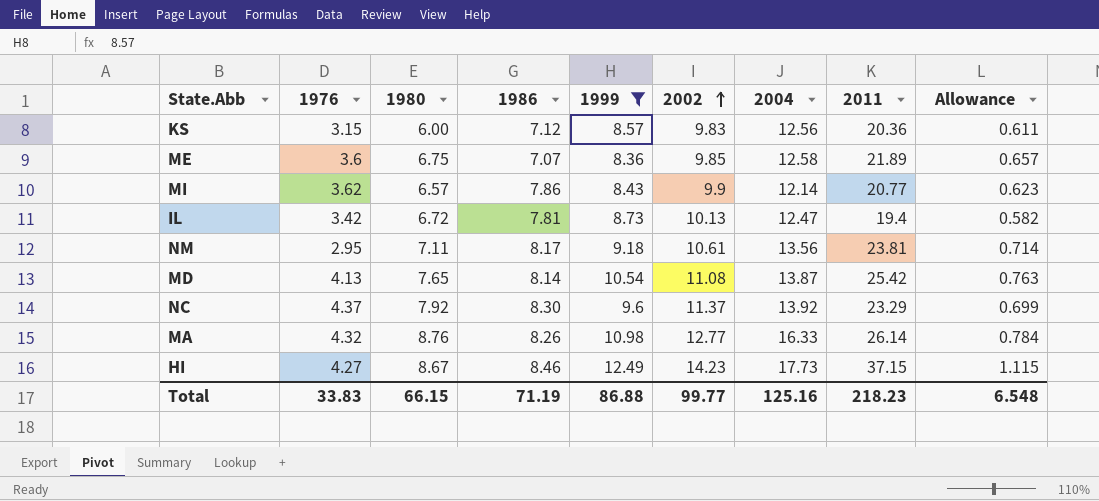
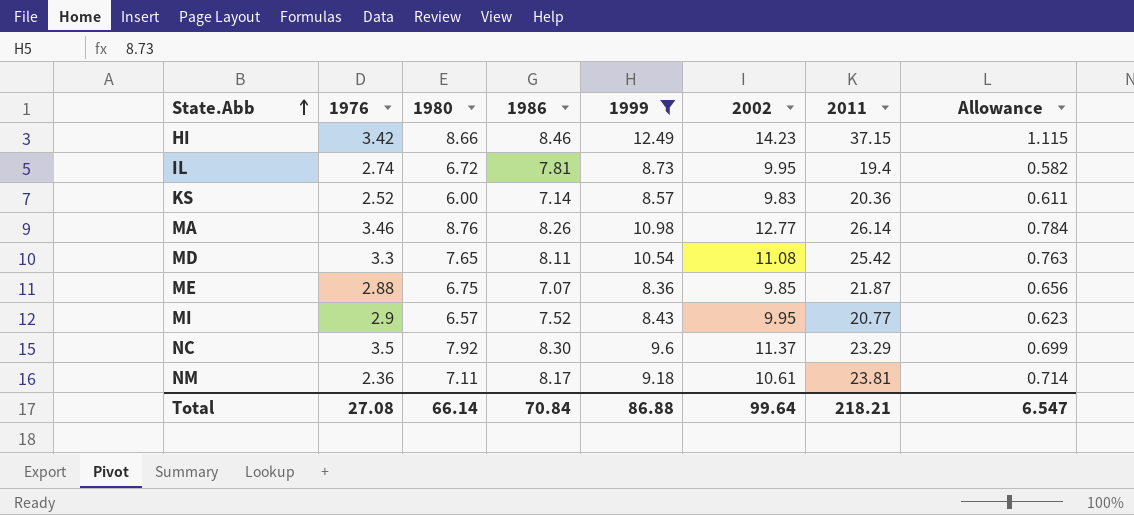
row order: 2002 ascending -> State.Abb ascending
column 2004 | position: 7 -> none
HI | 1976: 4.27 -> 3.42
HI | 1980: 8.67 -> 8.66
IL | 1976: 3.42 -> 2.74
IL | 2002: 10.13 -> 9.95
KS | 1976: 3.15 -> 2.52
KS | 1986: 7.12 -> 7.14
MA | 1976: 4.32 -> 3.46
MD | 1976: 4.13 -> 3.3
MD | 1986: 8.14 -> 8.11
ME | 1976: 3.6 -> 2.88
ME | 2011: 21.89 -> 21.87
ME | Allowance: 0.657 -> 0.656
MI | 1976: 3.62 -> 2.9
MI | 1986: 7.86 -> 7.52
MI | 2002: 9.9 -> 9.95
NC | 1976: 4.37 -> 3.5
NM | 1976: 2.95 -> 2.36
Total | 1976: 33.83 -> 27.08
Total | 1980: 66.15 -> 66.14
Total | 1986: 71.19 -> 70.84
Total | 2002: 99.77 -> 99.64
Total | 2011: 218.23 -> 218.21
Total | Allowance: 6.548 -> 6.547

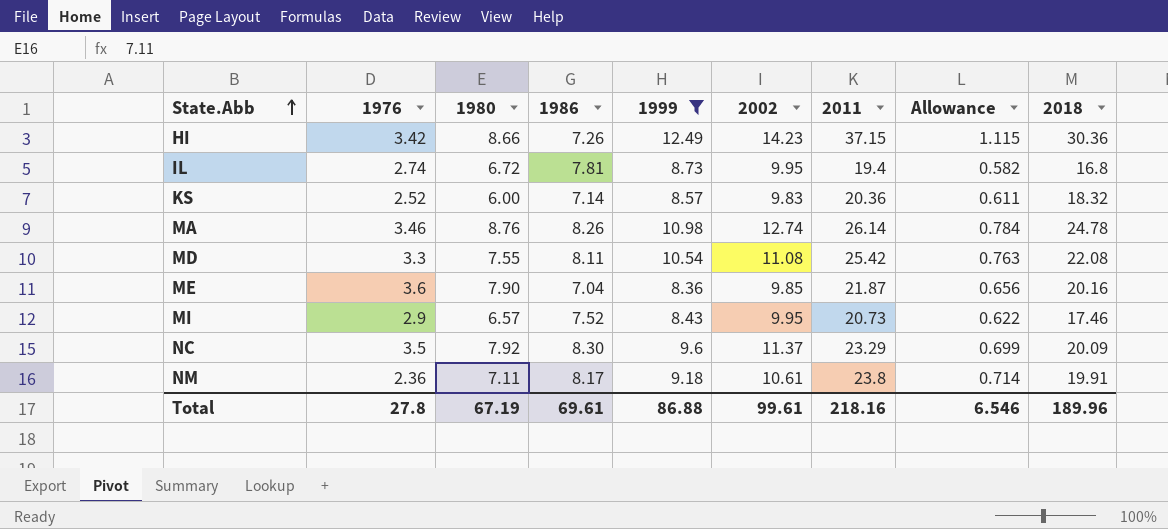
column 2018 | position: none -> 9
HI | 1986: 8.46 -> 7.26
MA | 2002: 12.77 -> 12.74
MD | 1980: 7.65 -> 7.55
ME | 1976: 2.88 -> 3.6
ME | 1980: 6.75 -> 7.90
ME | 1986: 7.07 -> 7.04
MI | 2011: 20.77 -> 20.73
MI | Allowance: 0.623 -> 0.622
NM | 2011: 23.81 -> 23.8
Total | 1976: 27.08 -> 27.8
Total | 1980: 66.14 -> 67.19
Total | 1986: 70.84 -> 69.61
Total | 2002: 99.64 -> 99.61
Total | 2011: 218.21 -> 218.16
Total | Allowance: 6.547 -> 6.546

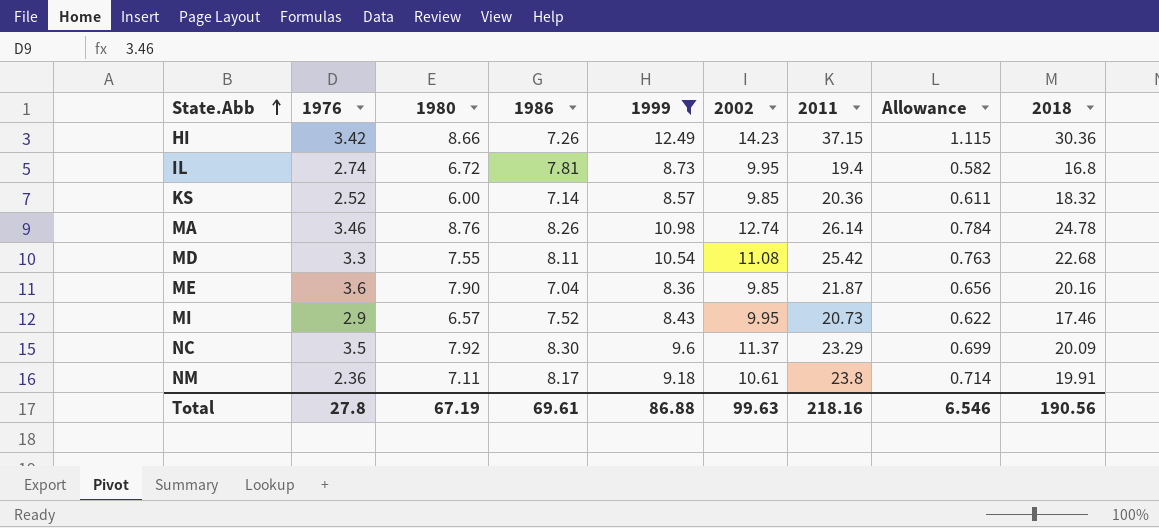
KS | 2002: 9.83 -> 9.85
MD | 2018: 22.08 -> 22.68
Total | 2002: 99.61 -> 99.63
Total | 2018: 189.96 -> 190.56

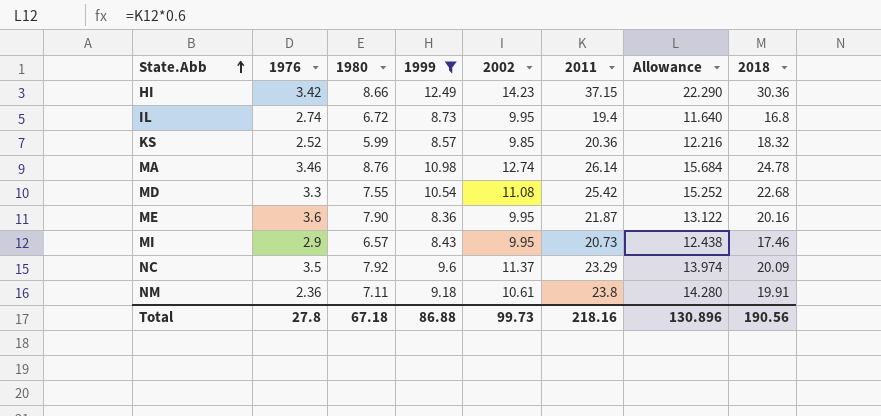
column 1986 | position: 4 -> none
column Allowance | formula: [2011] * 0.03 -> [2011] * 0.6
KS | 1980: 6.00 -> 5.99
ME | 2002: 9.85 -> 9.95
Total | 1980: 67.19 -> 67.18
Total | 2002: 99.63 -> 99.73
Total | Allowance: 6.546 -> 130.896

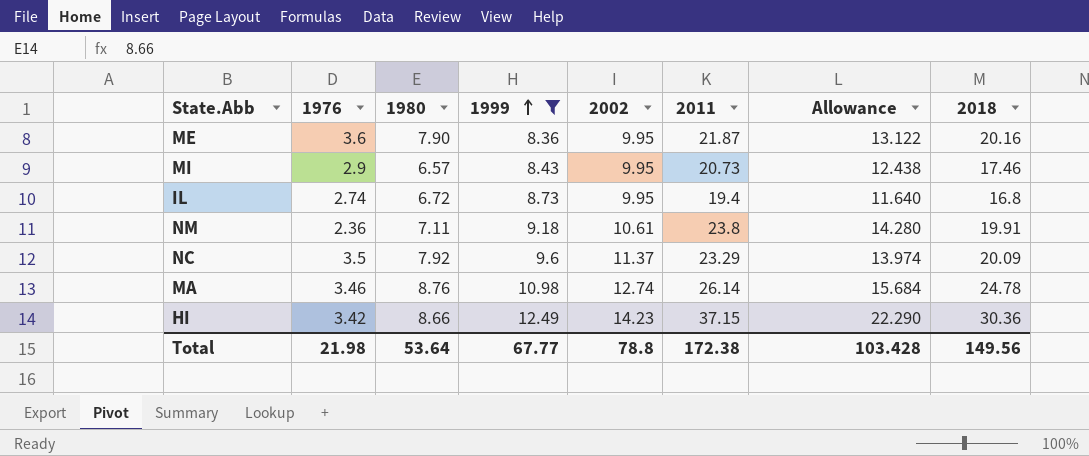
row order: State.Abb ascending -> 1999 ascending
row KS: 2.52 | 5.99 | 8.57 | 9.85 | 20.36 | 12.216 | 18.32 -> none
row MD: 3.3 | 7.55 | 10.54 | 11.08 | 25.42 | 15.252 | 22.68 -> none
Total | 1976: 27.8 -> 21.98
Total | 1980: 67.18 -> 53.64
Total | 1999: 86.88 -> 67.77
Total | 2002: 99.73 -> 78.8
Total | 2011: 218.16 -> 172.38
Total | Allowance: 130.896 -> 103.428
Total | 2018: 190.56 -> 149.56

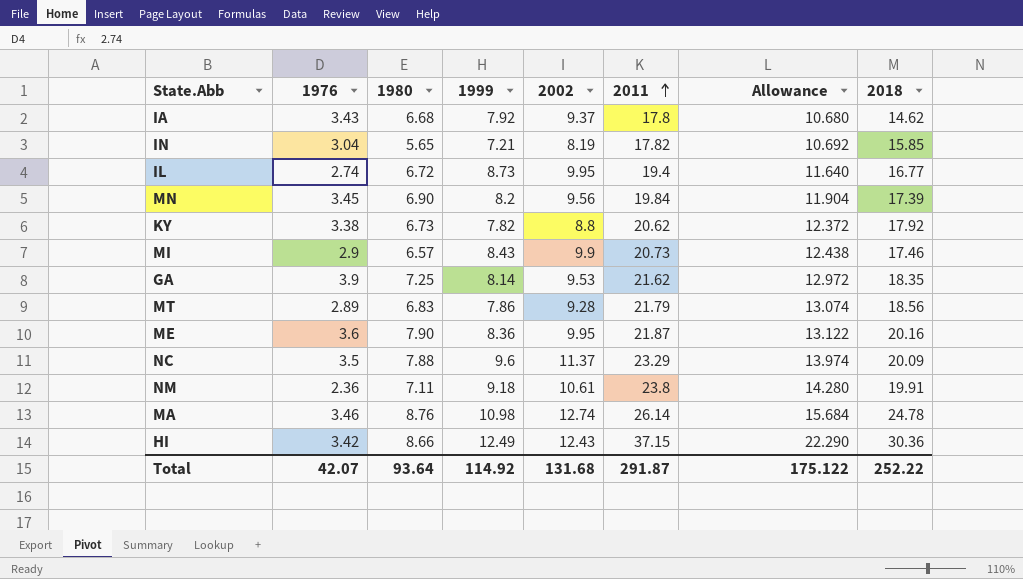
filter: 1999 >= 8.36 -> none
row order: 1999 ascending -> 2011 ascending
IL | 2018: 16.8 -> 16.77
MI | 2002: 9.95 -> 9.9
NC | 1980: 7.92 -> 7.88
HI | 2002: 14.23 -> 12.43
Total | 1976: 21.98 -> 42.07
Total | 1980: 53.64 -> 93.64
Total | 1999: 67.77 -> 114.92
Total | 2002: 78.8 -> 131.68
Total | 2011: 172.38 -> 291.87
Total | Allowance: 103.428 -> 175.122
Total | 2018: 149.56 -> 252.22

